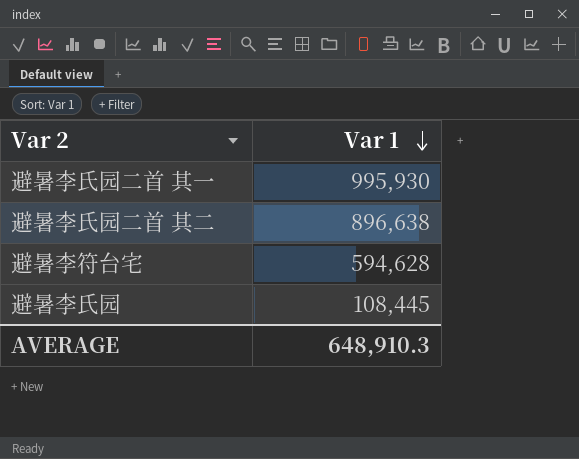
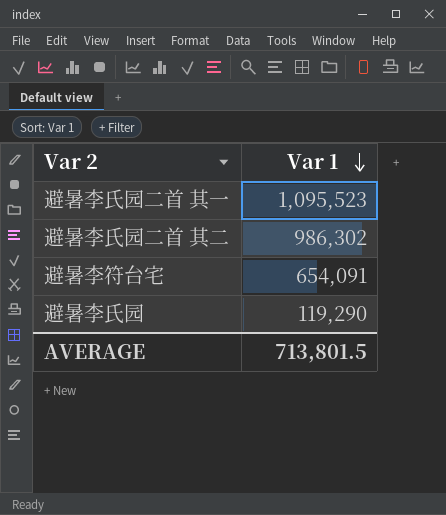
避暑李氏园二首 其一 | Var 1: 995,930 -> 1,095,523
避暑李氏园二首 其二 | Var 1: 896,638 -> 986,302
避暑李符台宅 | Var 1: 594,628 -> 654,091
避暑李氏园 | Var 1: 108,445 -> 119,290
AVERAGE | Var 1: 648,910.3 -> 713,801.5

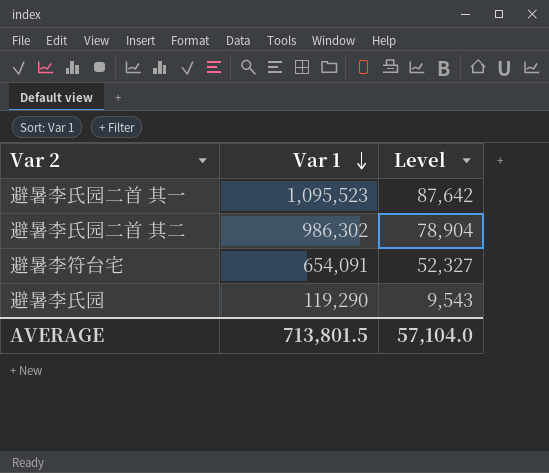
column Level | formula: none -> [Var 1] * 0.08

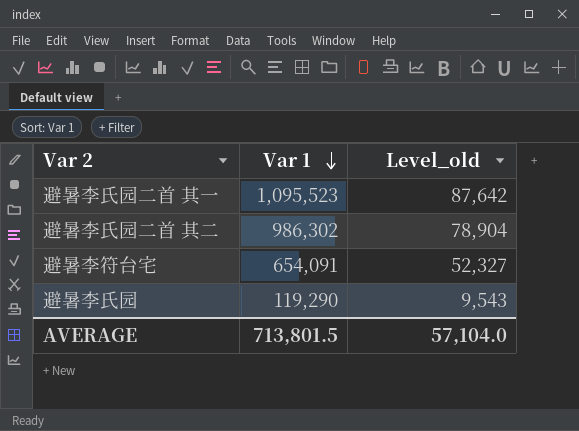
column name: Level -> Level_old

